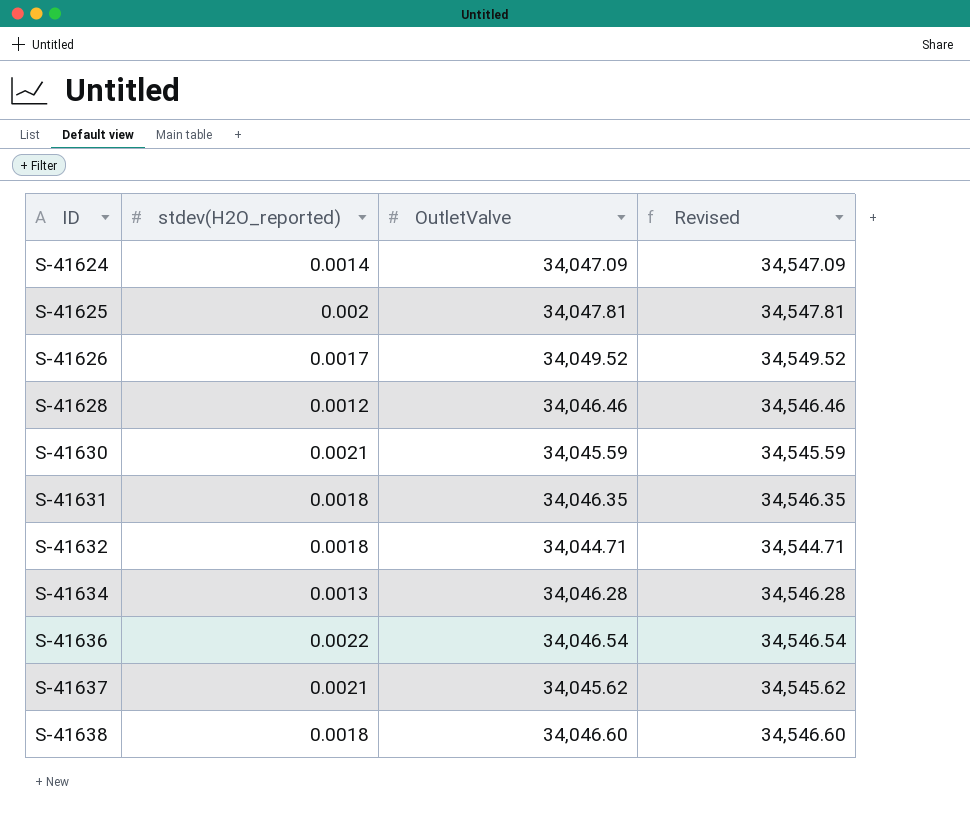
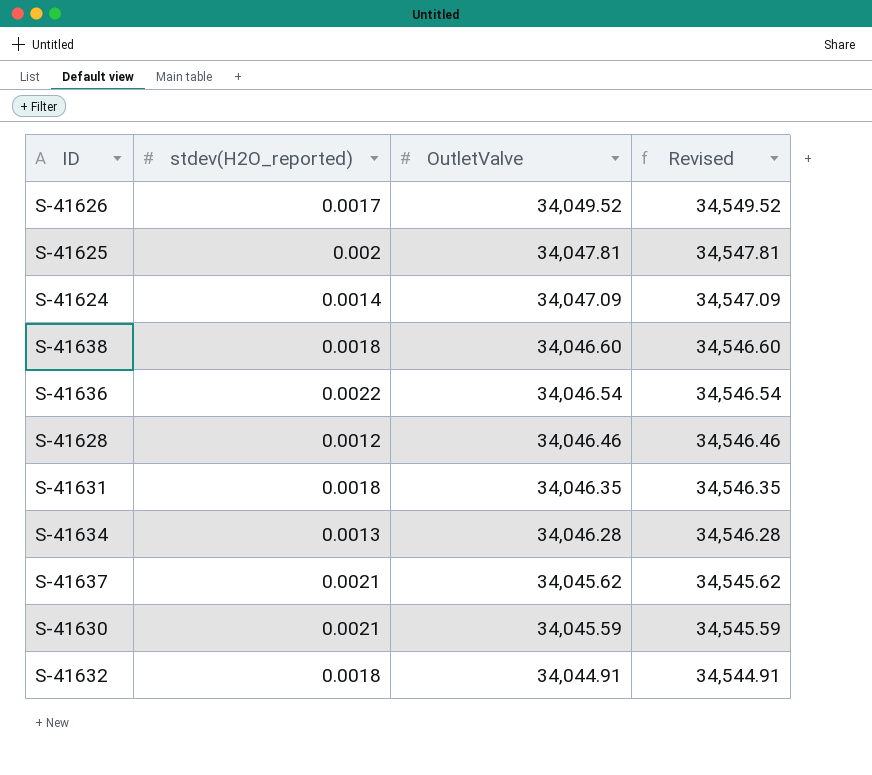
row order: ID ascending -> OutletValve descending
S-41632 | OutletValve: 34,044.71 -> 34,044.91
S-41632 | Revised: 34,544.71 -> 34,544.91

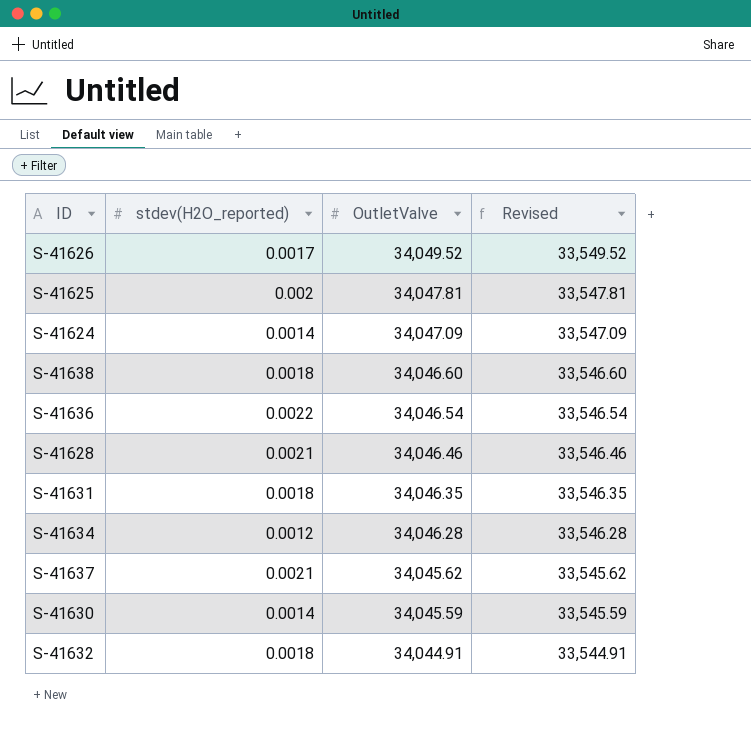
column Revised | formula: [OutletValve] + 500 -> [OutletValve] - 500
S-41628 | stdev(H2O_reported): 0.0012 -> 0.0021
S-41634 | stdev(H2O_reported): 0.0013 -> 0.0012
S-41630 | stdev(H2O_reported): 0.0021 -> 0.0014

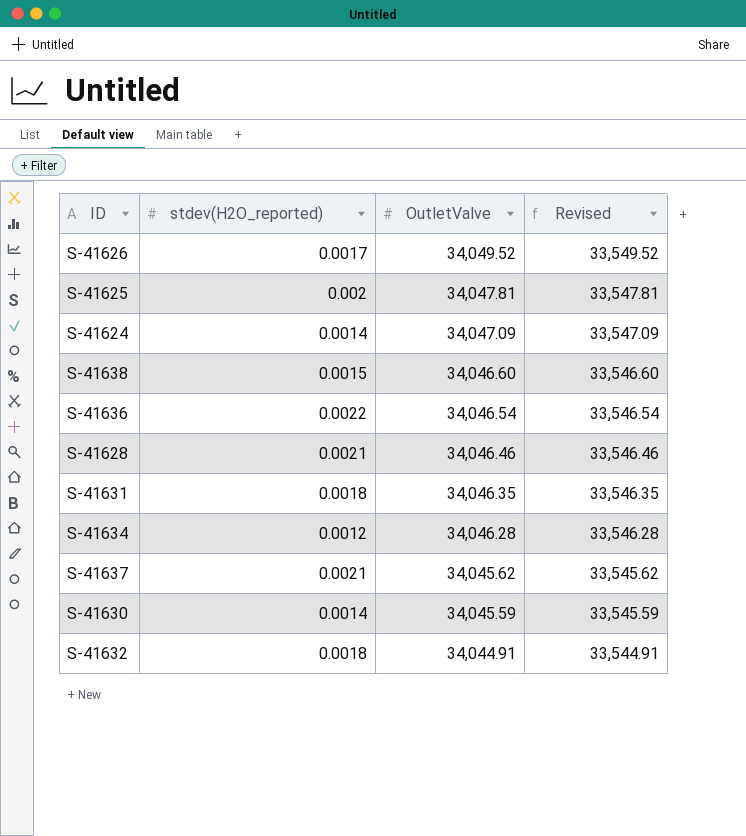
S-41638 | stdev(H2O_reported): 0.0018 -> 0.0015

